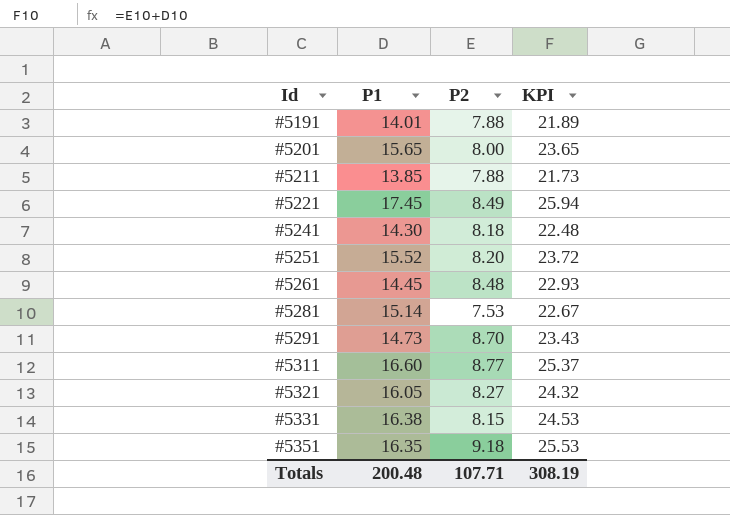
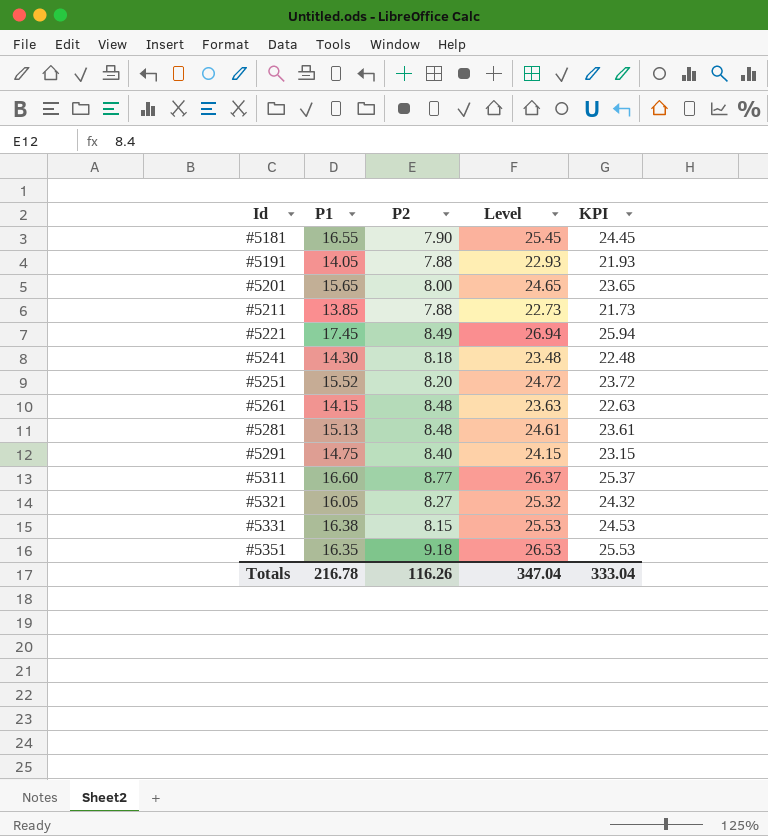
column Level | formula: none -> [KPI] + 1
row #5181: none -> 16.55 | 7.90 | 25.45 | 24.45
#5191 | P1: 14.01 -> 14.05
#5191 | KPI: 21.89 -> 21.93
#5261 | P1: 14.45 -> 14.15
#5261 | KPI: 22.93 -> 22.63
#5281 | P1: 15.14 -> 15.13
#5281 | P2: 7.53 -> 8.48
#5281 | KPI: 22.67 -> 23.61
#5291 | P1: 14.73 -> 14.75
#5291 | P2: 8.70 -> 8.40
#5291 | KPI: 23.43 -> 23.15
Totals | P1: 200.48 -> 216.78
Totals | P2: 107.71 -> 116.26
Totals | KPI: 308.19 -> 333.04

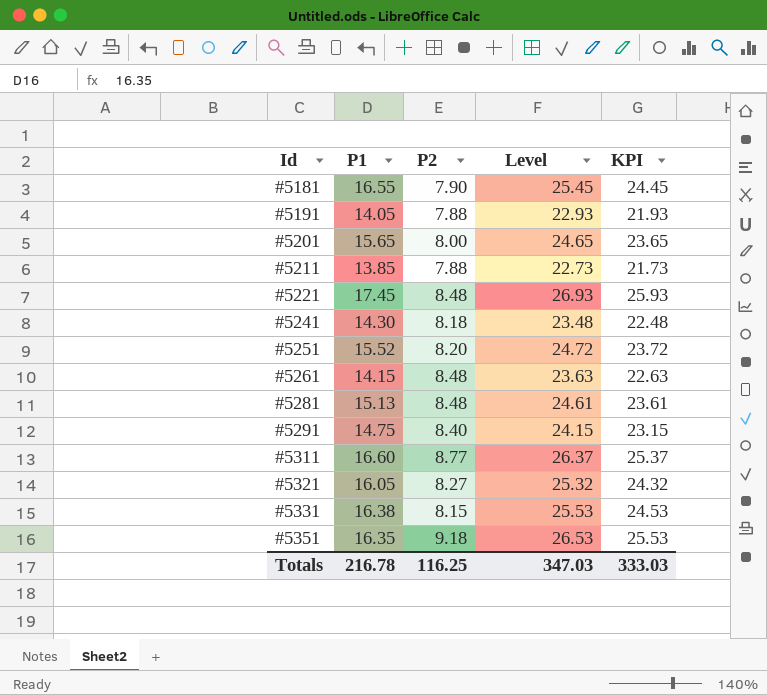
#5221 | P2: 8.49 -> 8.48
#5221 | Level: 26.94 -> 26.93
#5221 | KPI: 25.94 -> 25.93
Totals | P2: 116.26 -> 116.25
Totals | Level: 347.04 -> 347.03
Totals | KPI: 333.04 -> 333.03

